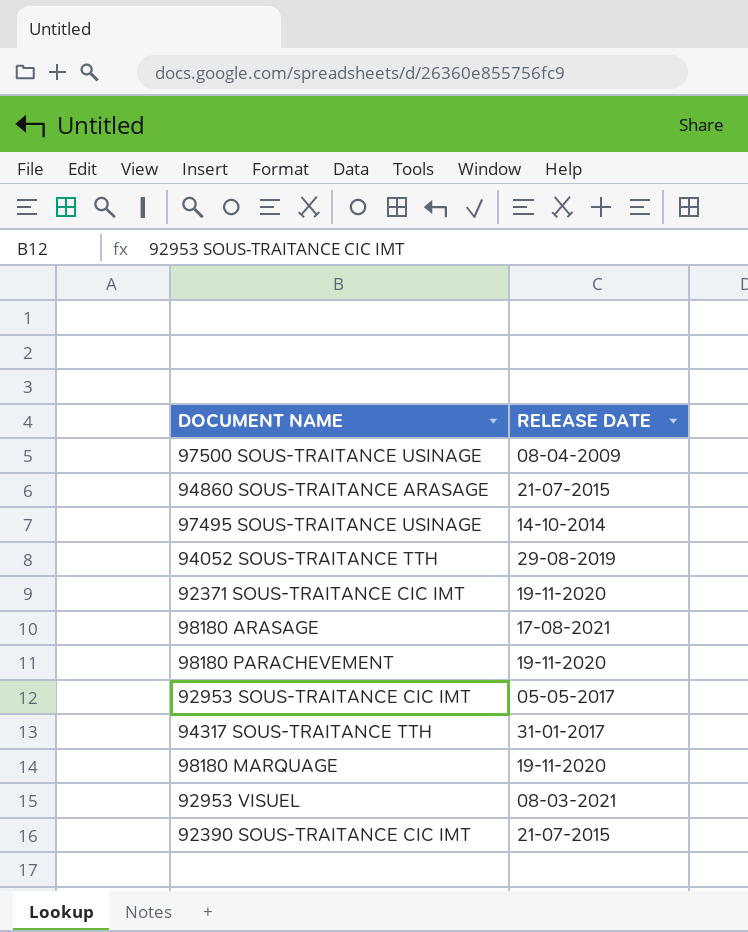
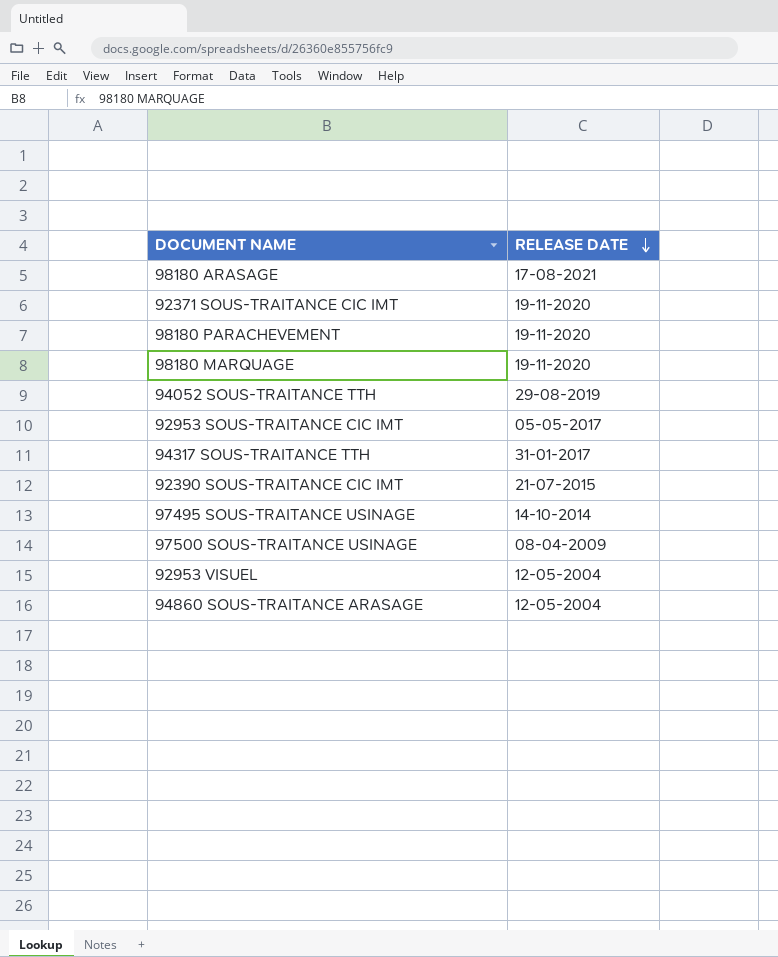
row order: none -> RELEASE DATE descending
92953 VISUEL | RELEASE DATE: 08-03-2021 -> 12-05-2004
94860 SOUS-TRAITANCE ARASAGE | RELEASE DATE: 21-07-2015 -> 12-05-2004

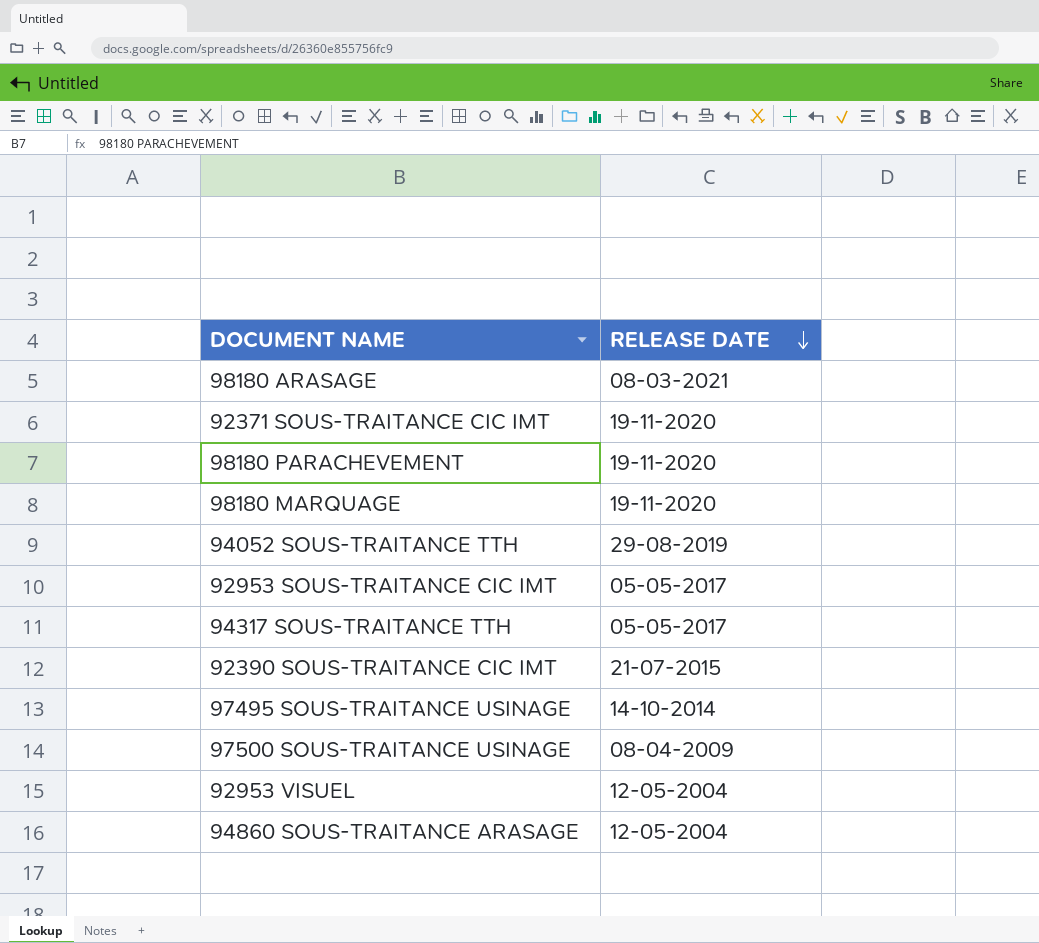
98180 ARASAGE | RELEASE DATE: 17-08-2021 -> 08-03-2021
94317 SOUS-TRAITANCE TTH | RELEASE DATE: 31-01-2017 -> 05-05-2017

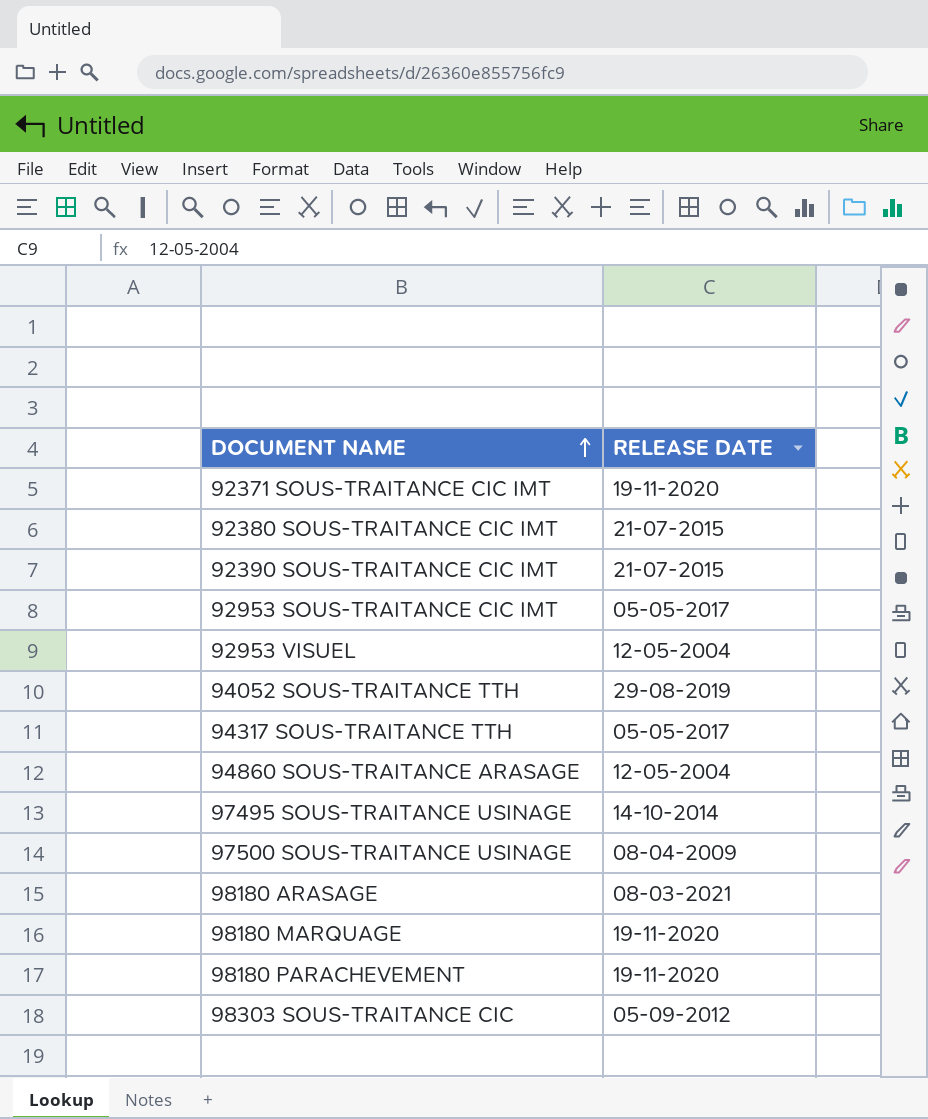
row order: RELEASE DATE descending -> DOCUMENT NAME ascending
row 92380 SOUS-TRAITANCE CIC IMT: none -> 21-07-2015
row 98303 SOUS-TRAITANCE CIC: none -> 05-09-2012

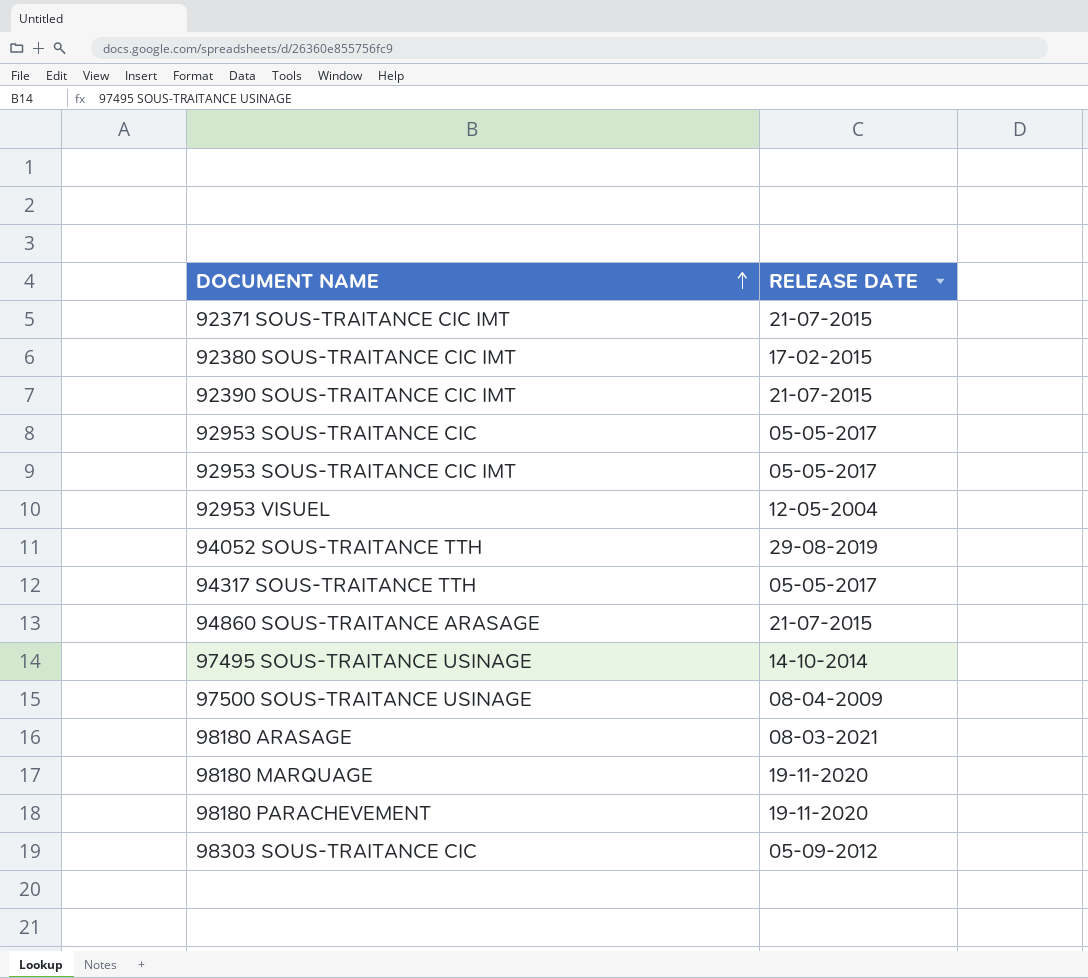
92371 SOUS-TRAITANCE CIC IMT | RELEASE DATE: 19-11-2020 -> 21-07-2015
92380 SOUS-TRAITANCE CIC IMT | RELEASE DATE: 21-07-2015 -> 17-02-2015
row 92953 SOUS-TRAITANCE CIC: none -> 05-05-2017
94860 SOUS-TRAITANCE ARASAGE | RELEASE DATE: 12-05-2004 -> 21-07-2015

